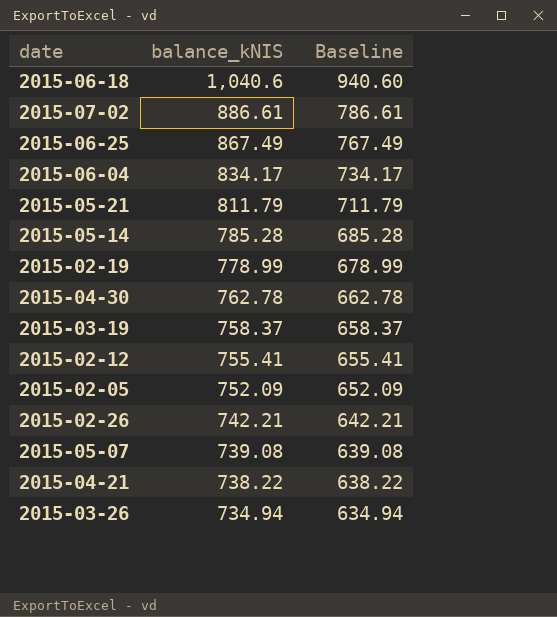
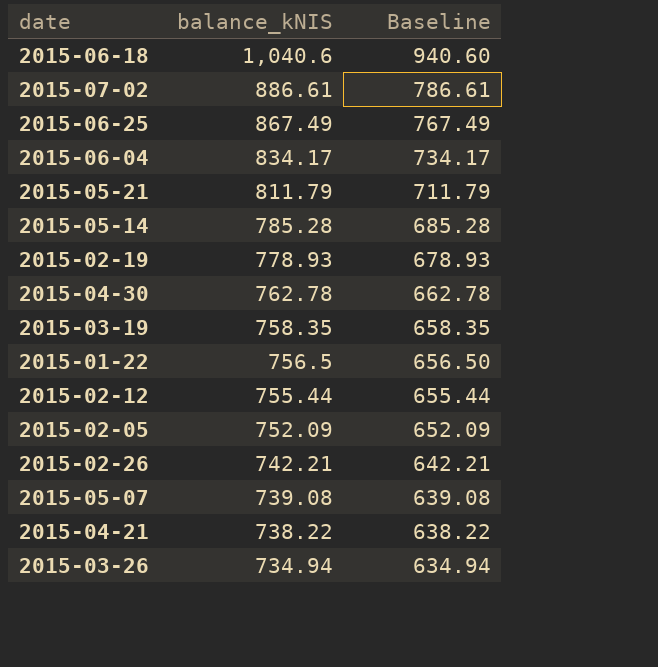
2015-02-19 | balance_kNIS: 778.99 -> 778.93
2015-02-19 | Baseline: 678.99 -> 678.93
2015-03-19 | balance_kNIS: 758.37 -> 758.35
2015-03-19 | Baseline: 658.37 -> 658.35
row 2015-01-22: none -> 756.5 | 656.50
2015-02-12 | balance_kNIS: 755.41 -> 755.44
2015-02-12 | Baseline: 655.41 -> 655.44

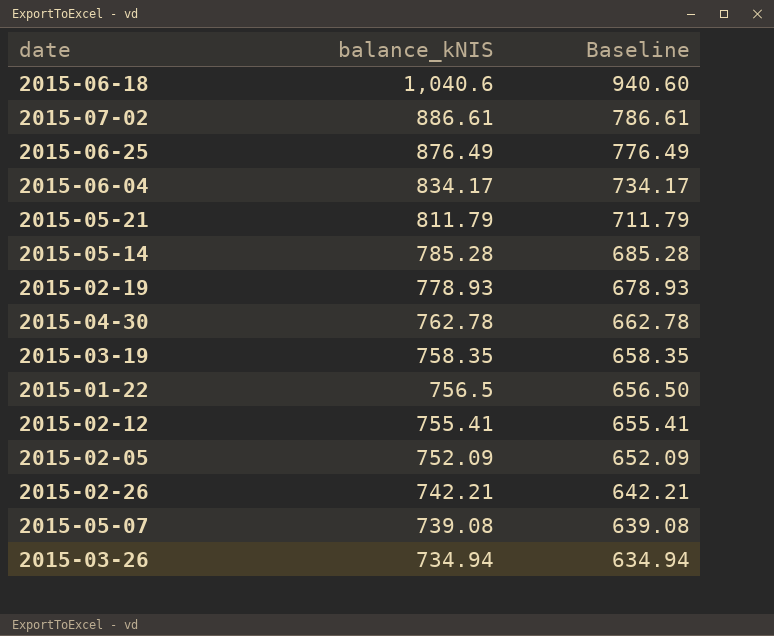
row 2015-04-21: 738.22 | 638.22 -> none
2015-06-25 | balance_kNIS: 867.49 -> 876.49
2015-06-25 | Baseline: 767.49 -> 776.49
2015-02-12 | balance_kNIS: 755.44 -> 755.41
2015-02-12 | Baseline: 655.44 -> 655.41

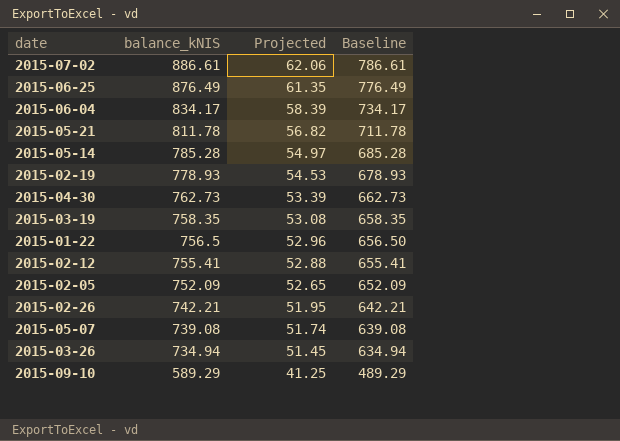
column Projected | formula: none -> [balance_kNIS] * 0.07
row 2015-06-18: 1,040.6 | 940.60 -> none
2015-05-21 | balance_kNIS: 811.79 -> 811.78
2015-05-21 | Baseline: 711.79 -> 711.78
2015-04-30 | balance_kNIS: 762.78 -> 762.73
2015-04-30 | Baseline: 662.78 -> 662.73
row 2015-09-10: none -> 589.29 | 41.25 | 489.29

